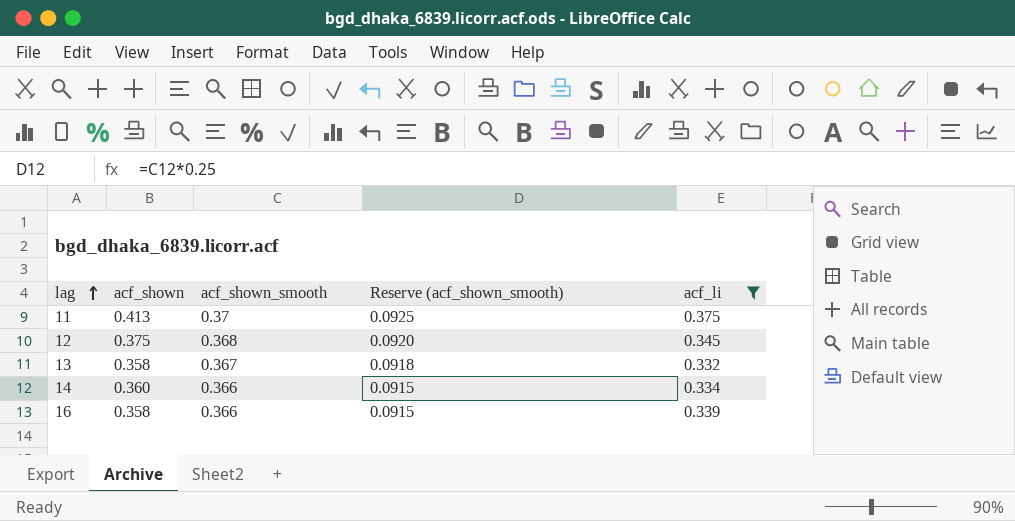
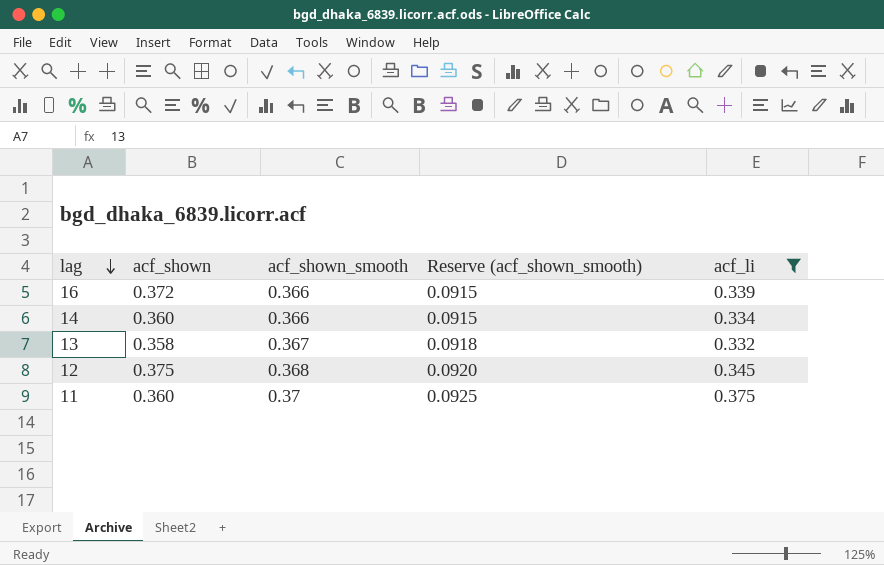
row order: lag ascending -> lag descending
16 | acf_shown: 0.358 -> 0.372
11 | acf_shown: 0.413 -> 0.360

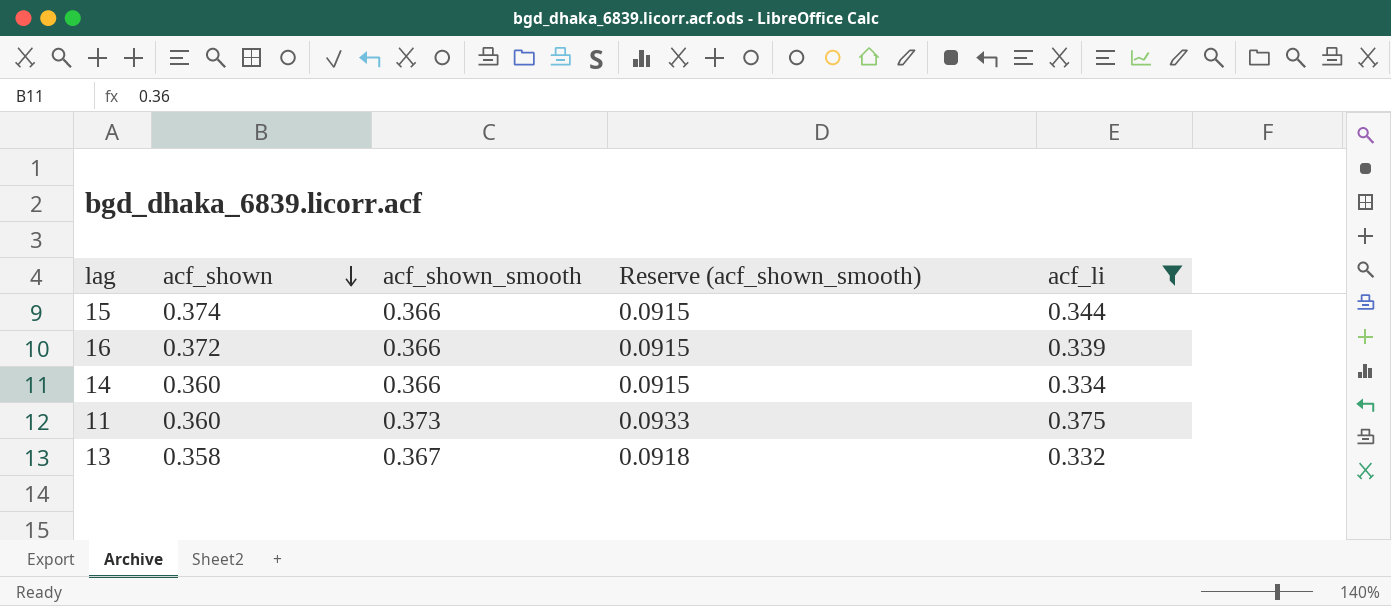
row order: lag descending -> acf_shown descending
row 12: 0.375 | 0.368 | 0.0920 | 0.345 -> none
row 15: none -> 0.374 | 0.366 | 0.0915 | 0.344
11 | acf_shown_smooth: 0.37 -> 0.373
11 | Reserve (acf_shown_smooth): 0.0925 -> 0.0933

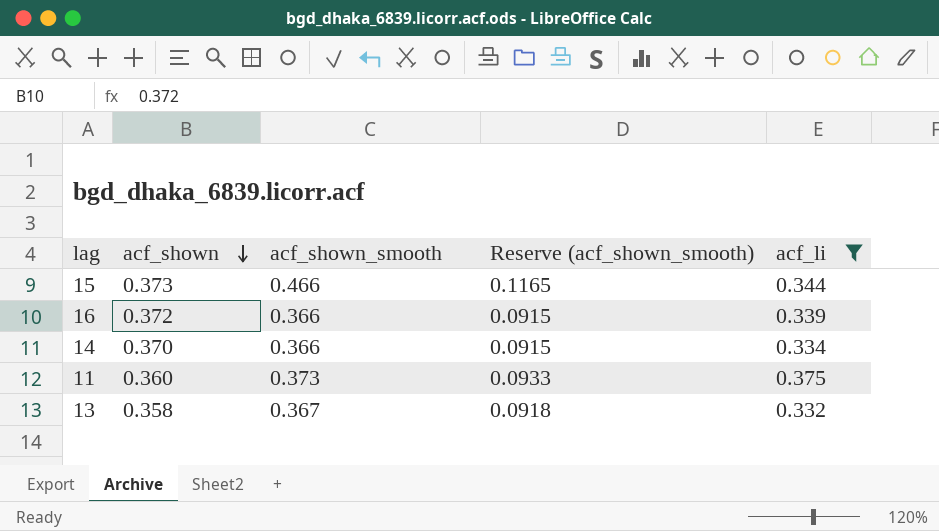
15 | acf_shown: 0.374 -> 0.373
15 | acf_shown_smooth: 0.366 -> 0.466
15 | Reserve (acf_shown_smooth): 0.0915 -> 0.1165
14 | acf_shown: 0.360 -> 0.370

